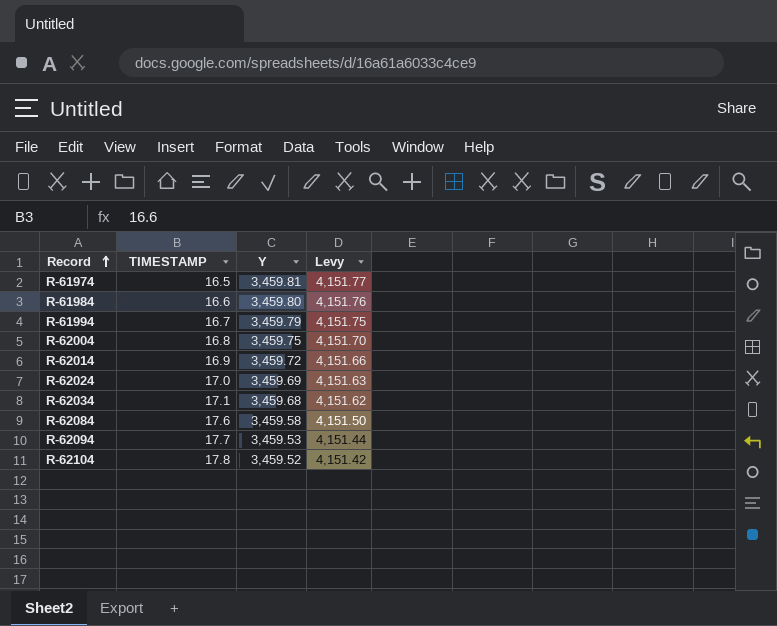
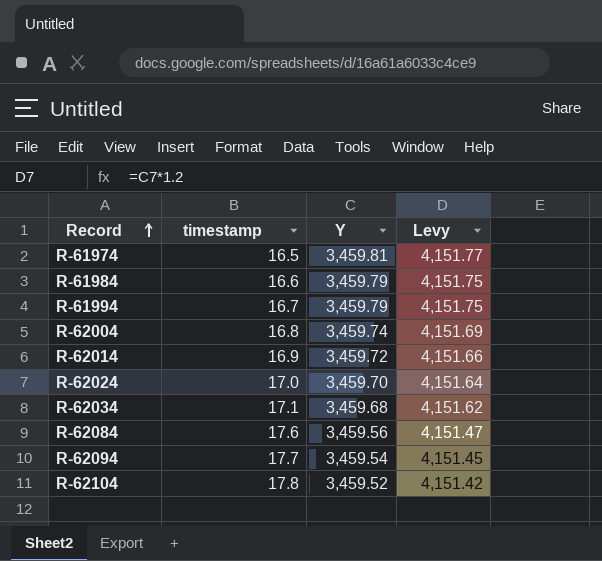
column name: TIMESTAMP -> timestamp
R-61984 | Y: 3,459.80 -> 3,459.79
R-61984 | Levy: 4,151.76 -> 4,151.75
R-62004 | Y: 3,459.75 -> 3,459.74
R-62004 | Levy: 4,151.70 -> 4,151.69
R-62024 | Y: 3,459.69 -> 3,459.70
R-62024 | Levy: 4,151.63 -> 4,151.64
R-62084 | Y: 3,459.58 -> 3,459.56
R-62084 | Levy: 4,151.50 -> 4,151.47
R-62094 | Y: 3,459.53 -> 3,459.54
R-62094 | Levy: 4,151.44 -> 4,151.45

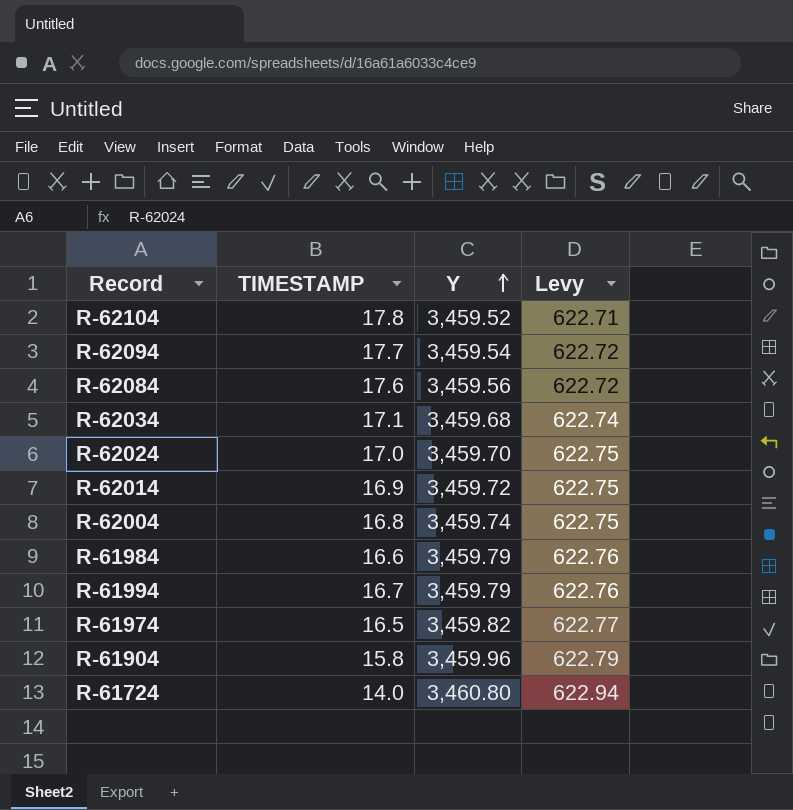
row order: Record ascending -> Y ascending
column name: timestamp -> TIMESTAMP
column Levy | formula: [Y] * 1.2 -> [Y] * 0.18
R-61974 | Y: 3,459.81 -> 3,459.82
row R-61904: none -> 15.8 | 3,459.96 | 622.79
row R-61724: none -> 14.0 | 3,460.80 | 622.94

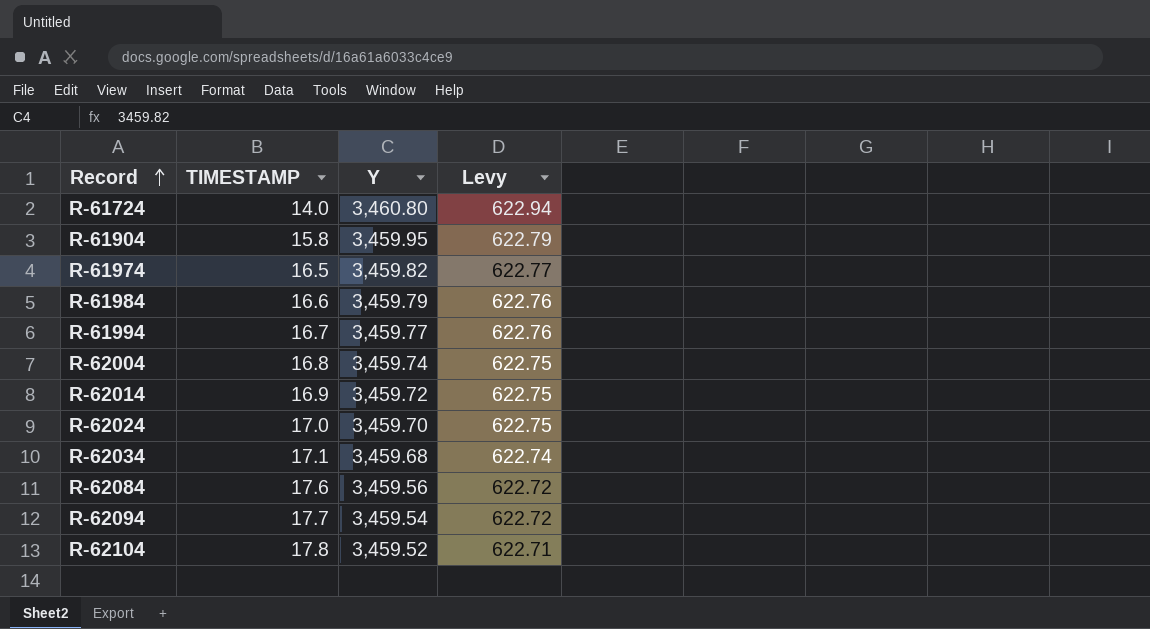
row order: Y ascending -> Record ascending
R-61904 | Y: 3,459.96 -> 3,459.95
R-61994 | Y: 3,459.79 -> 3,459.77

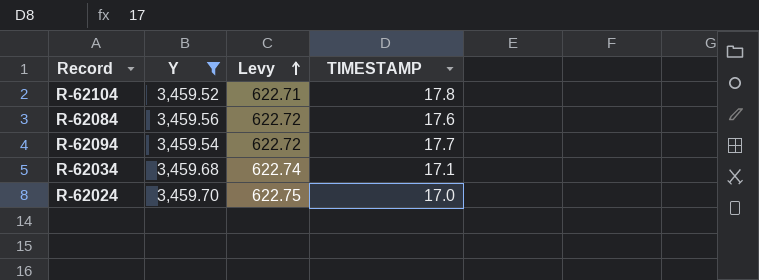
filter: none -> Y <= 3,459.70
row order: Record ascending -> Levy ascending
column TIMESTAMP | position: 2 -> 4

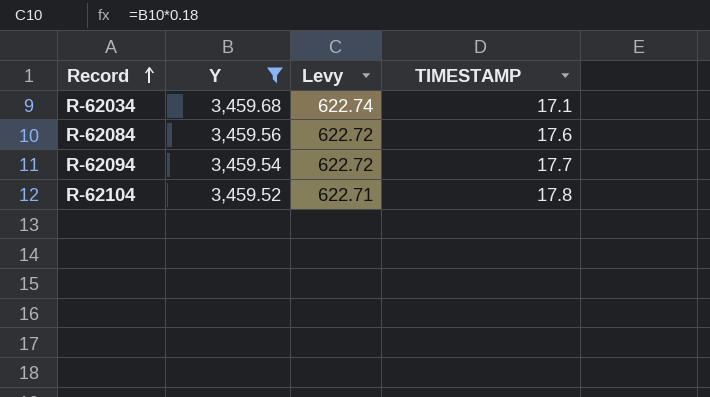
row order: Levy ascending -> Record ascending
row R-62024: 3,459.70 | 622.75 | 17.0 -> none

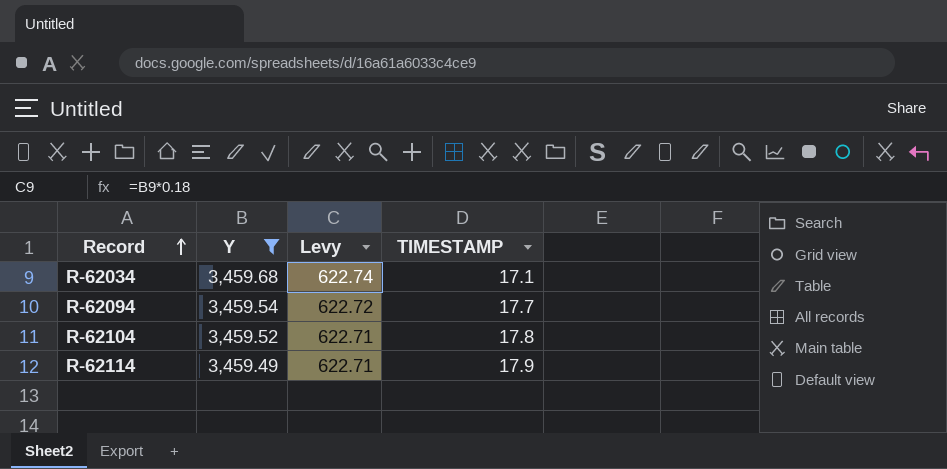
row R-62084: 3,459.56 | 622.72 | 17.6 -> none
row R-62114: none -> 3,459.49 | 622.71 | 17.9

